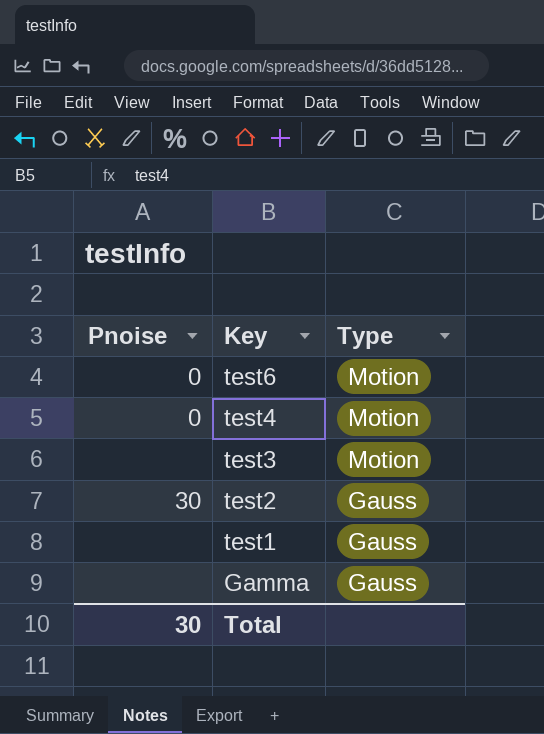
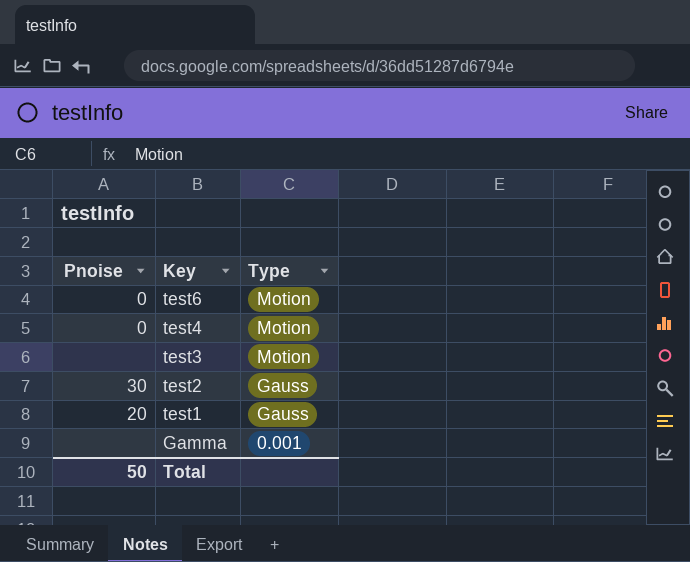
test1 | Pnoise: none -> 20
Gamma | Type: Gauss -> 0.001
Total | Pnoise: 30 -> 50

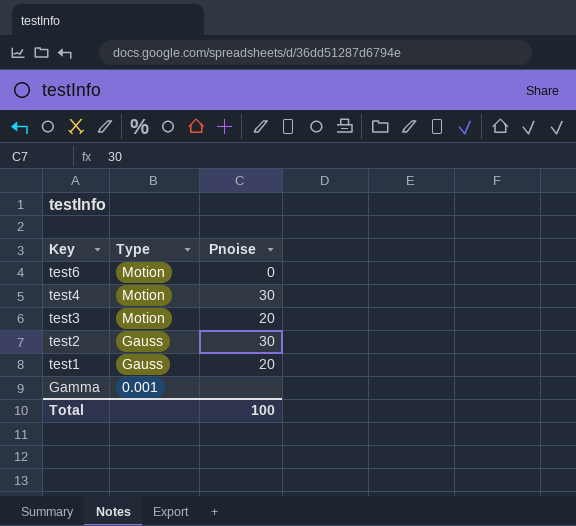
column Pnoise | position: 1 -> 3
test4 | Pnoise: 0 -> 30
test3 | Pnoise: none -> 20
Total | Pnoise: 50 -> 100

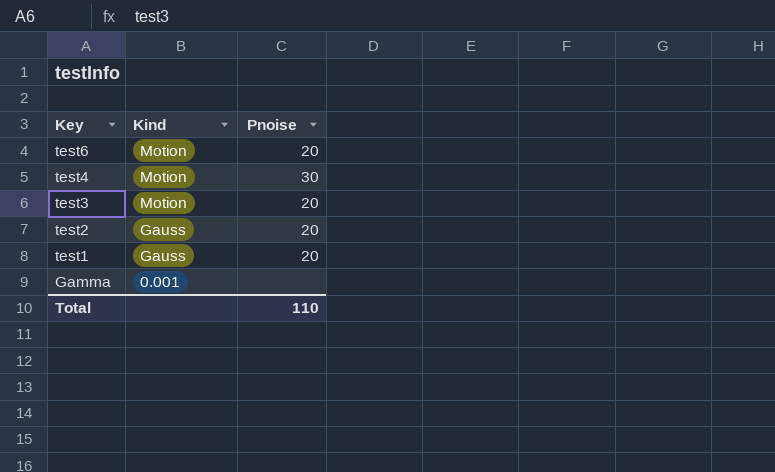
column name: Type -> Kind
test6 | Pnoise: 0 -> 20
test2 | Pnoise: 30 -> 20
Total | Pnoise: 100 -> 110

